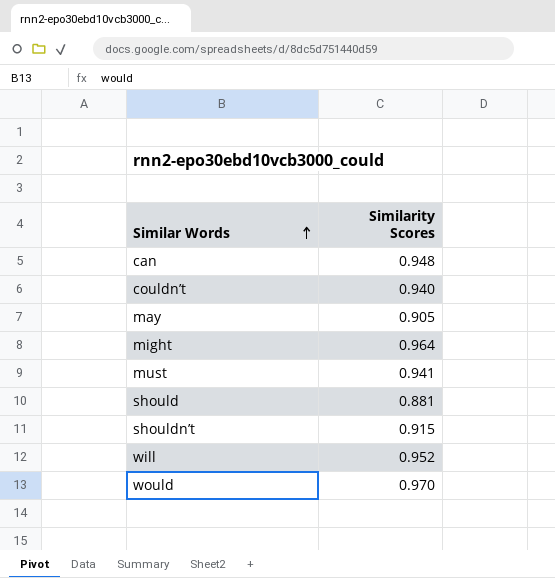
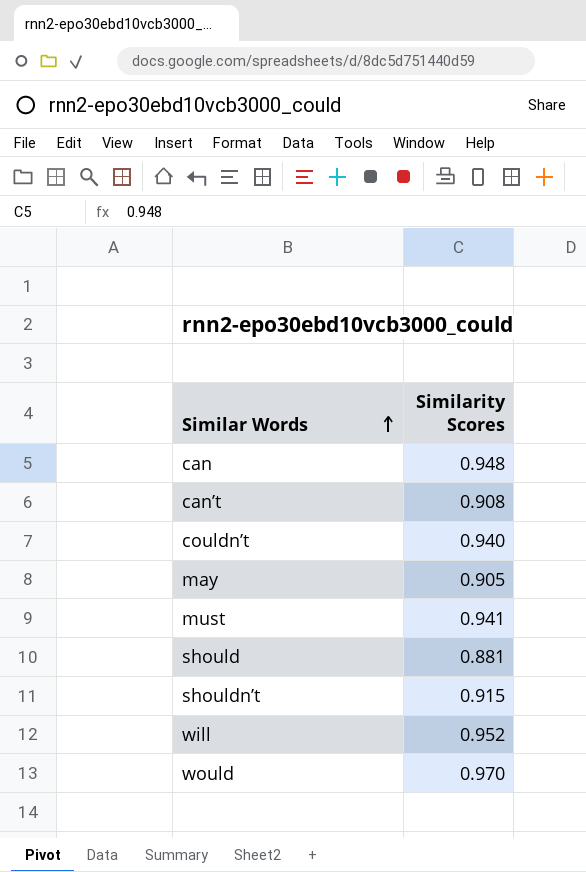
row might: 0.964 -> none
row can’t: none -> 0.908

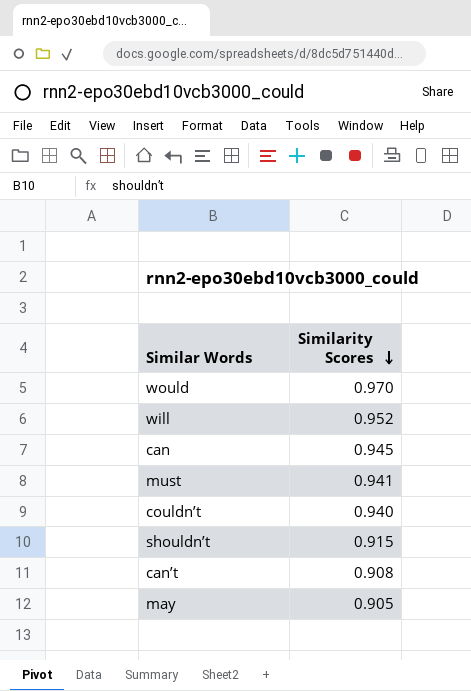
row order: Similar Words ascending -> Similarity Scores descending
row should: 0.881 -> none
can | Similarity Scores: 0.948 -> 0.945

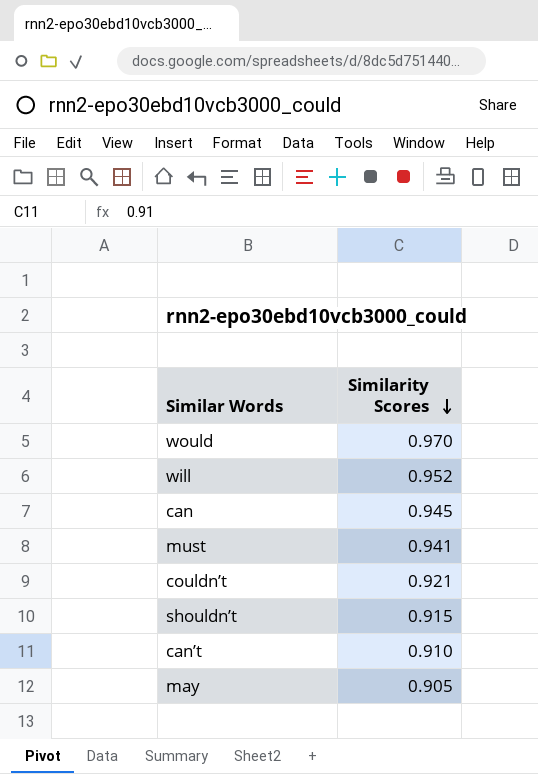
couldn’t | Similarity Scores: 0.940 -> 0.921
can’t | Similarity Scores: 0.908 -> 0.910

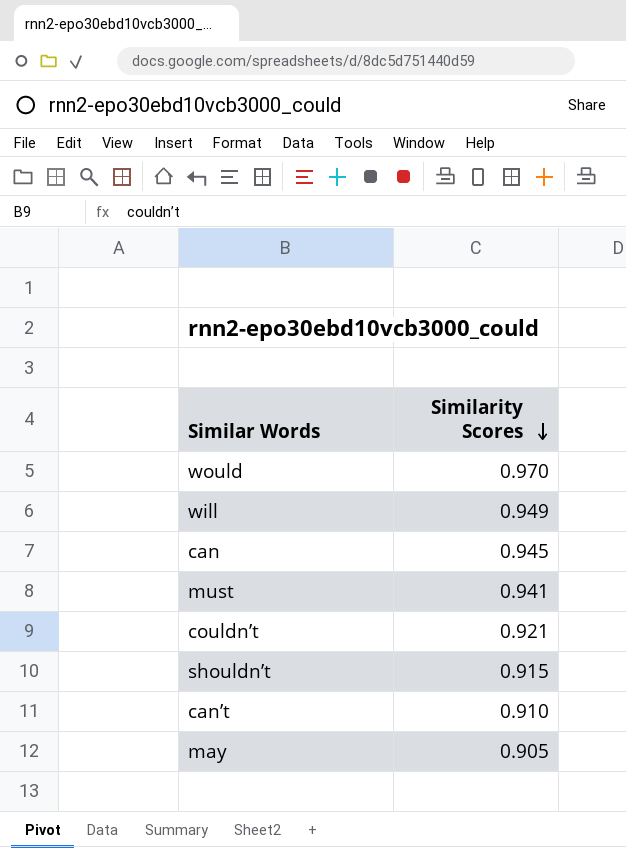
will | Similarity Scores: 0.952 -> 0.949

